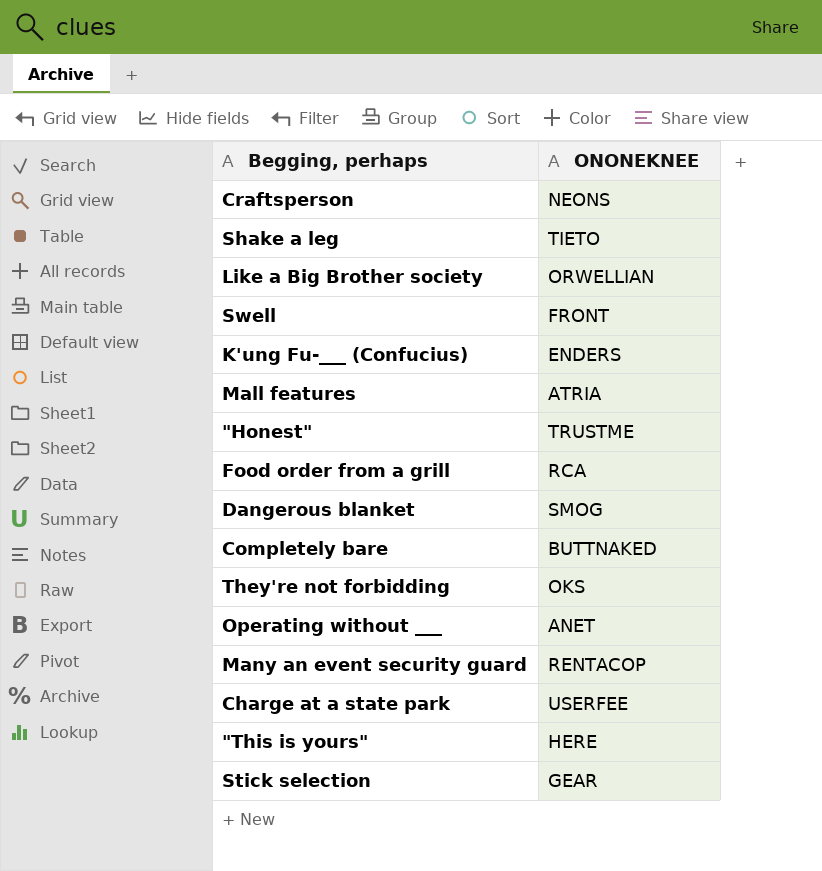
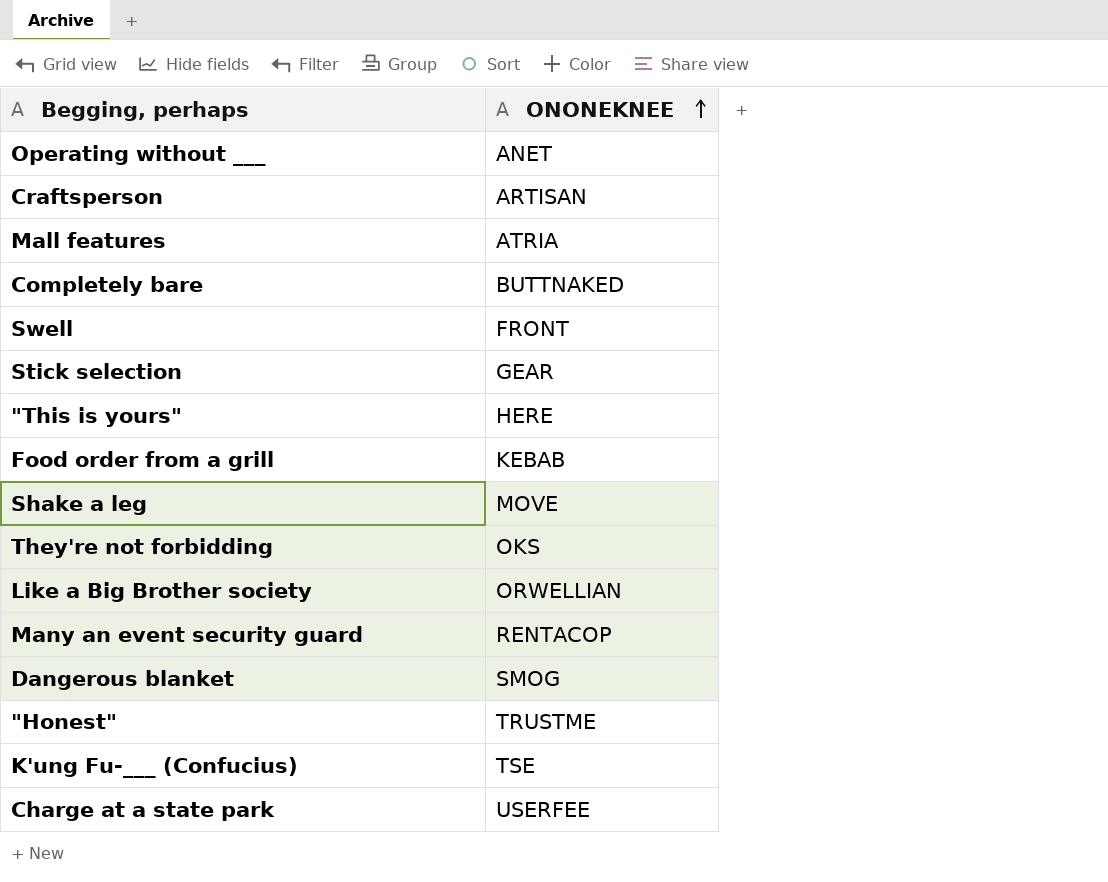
row order: none -> ONONEKNEE ascending
Craftsperson | ONONEKNEE: NEONS -> ARTISAN
Food order from a grill | ONONEKNEE: RCA -> KEBAB
Shake a leg | ONONEKNEE: TIETO -> MOVE
K'ung Fu-___ (Confucius) | ONONEKNEE: ENDERS -> TSE

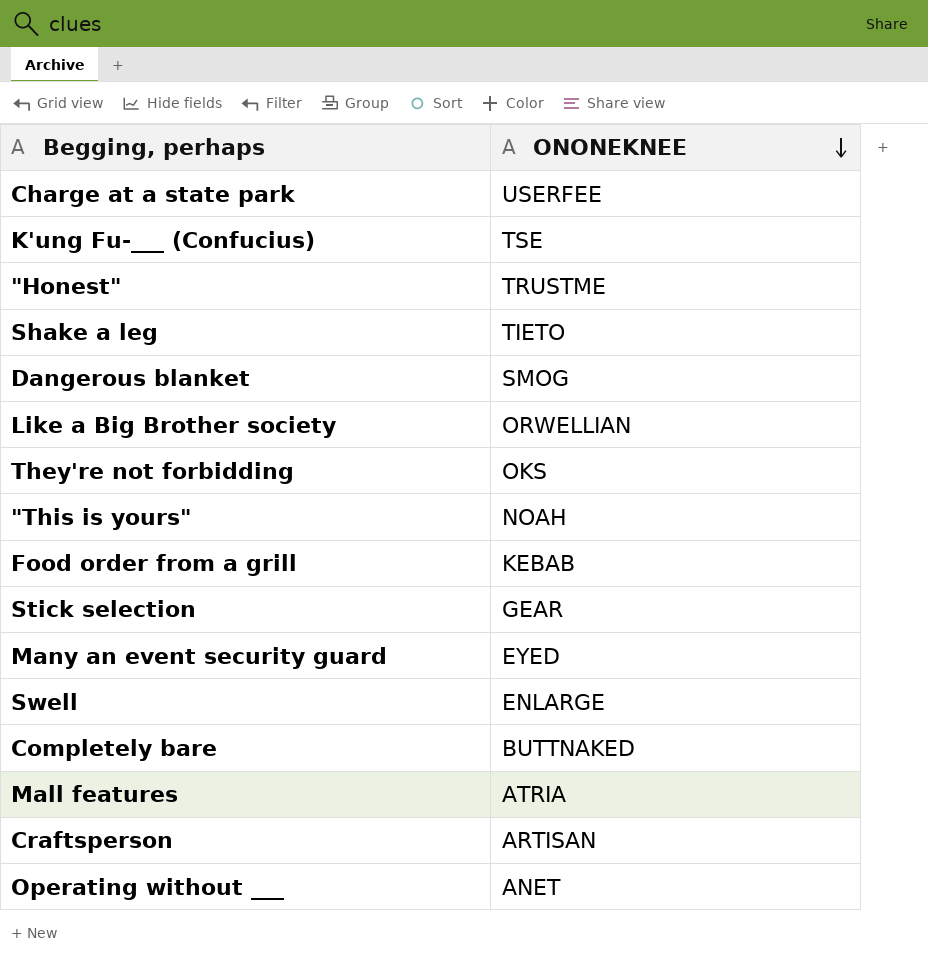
row order: ONONEKNEE ascending -> ONONEKNEE descending
Shake a leg | ONONEKNEE: MOVE -> TIETO
"This is yours" | ONONEKNEE: HERE -> NOAH
Many an event security guard | ONONEKNEE: RENTACOP -> EYED
Swell | ONONEKNEE: FRONT -> ENLARGE

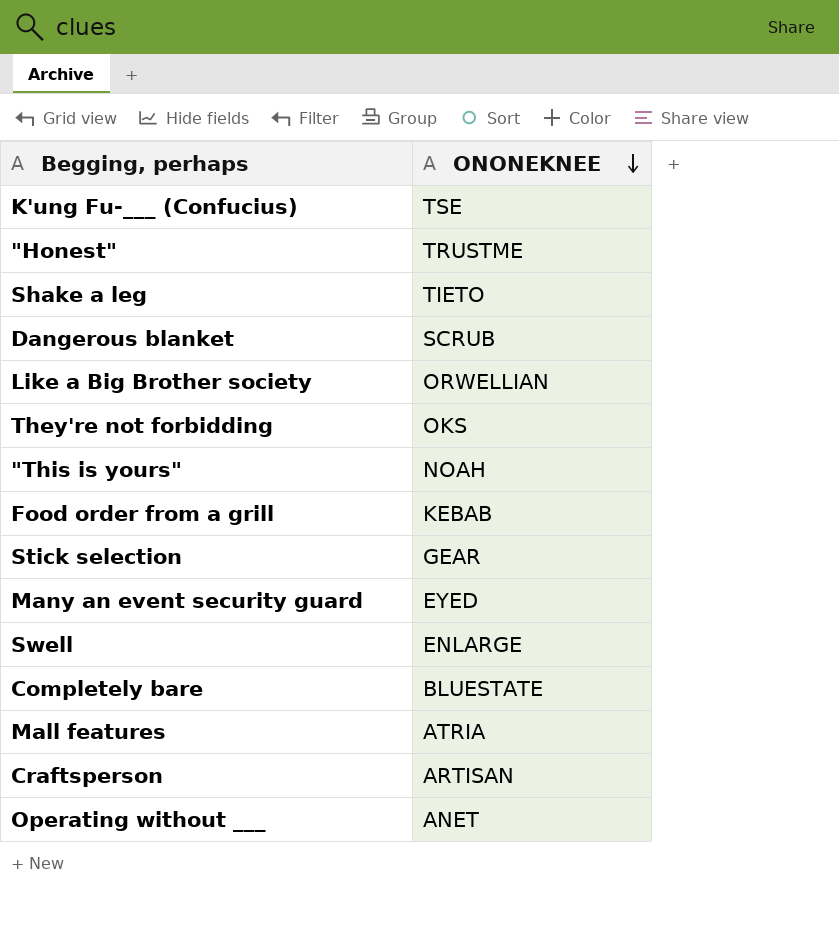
row Charge at a state park: USERFEE -> none
Dangerous blanket | ONONEKNEE: SMOG -> SCRUB
Completely bare | ONONEKNEE: BUTTNAKED -> BLUESTATE

